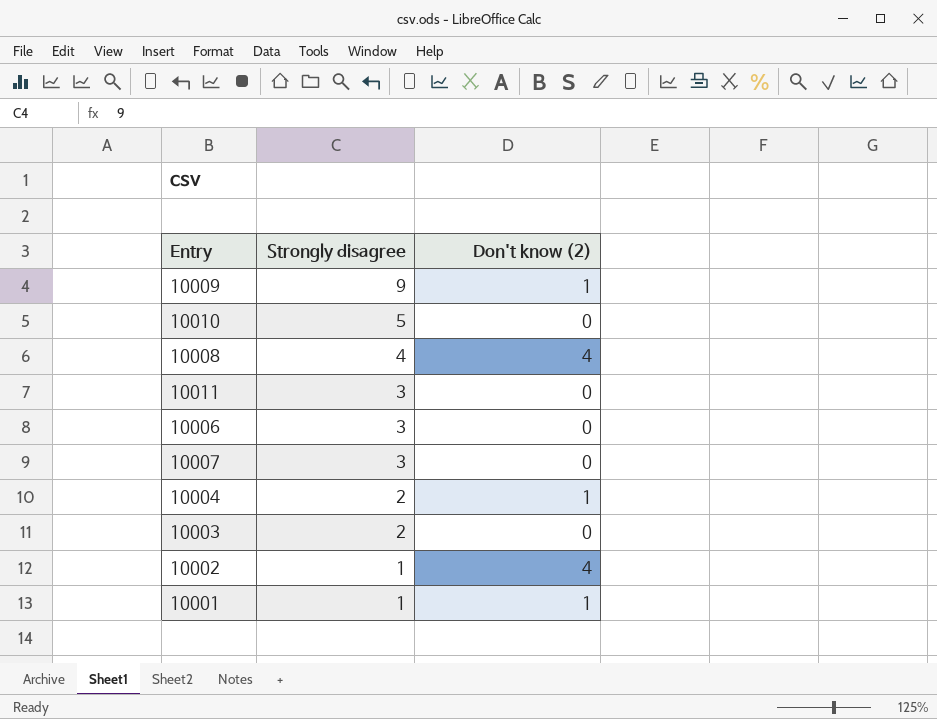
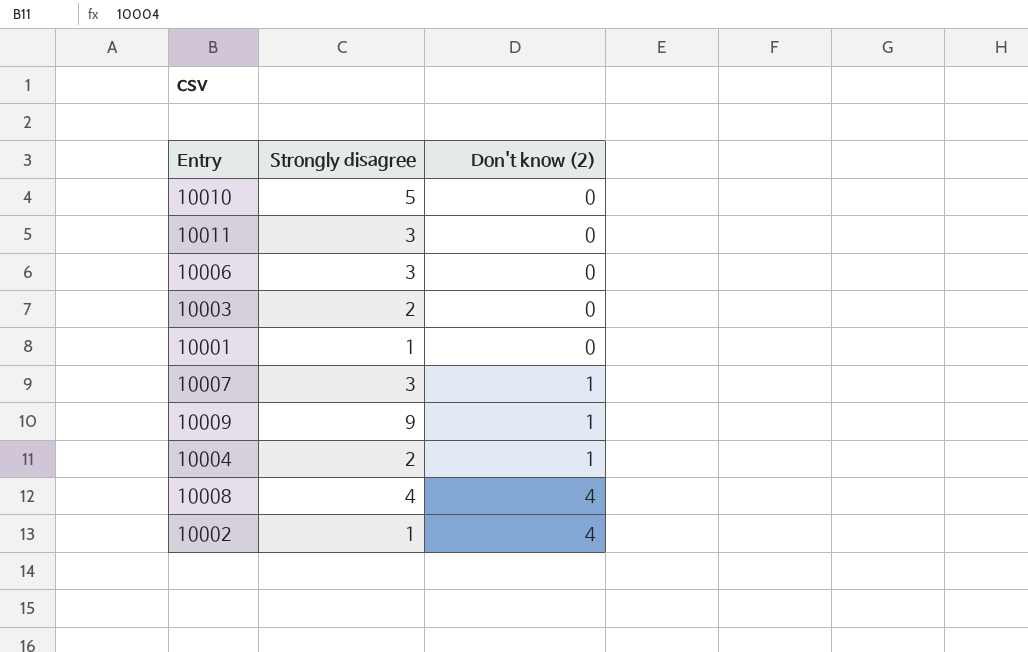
row order: Strongly disagree descending -> Don't know (2) ascending
10001 | Don't know (2): 1 -> 0
10007 | Don't know (2): 0 -> 1

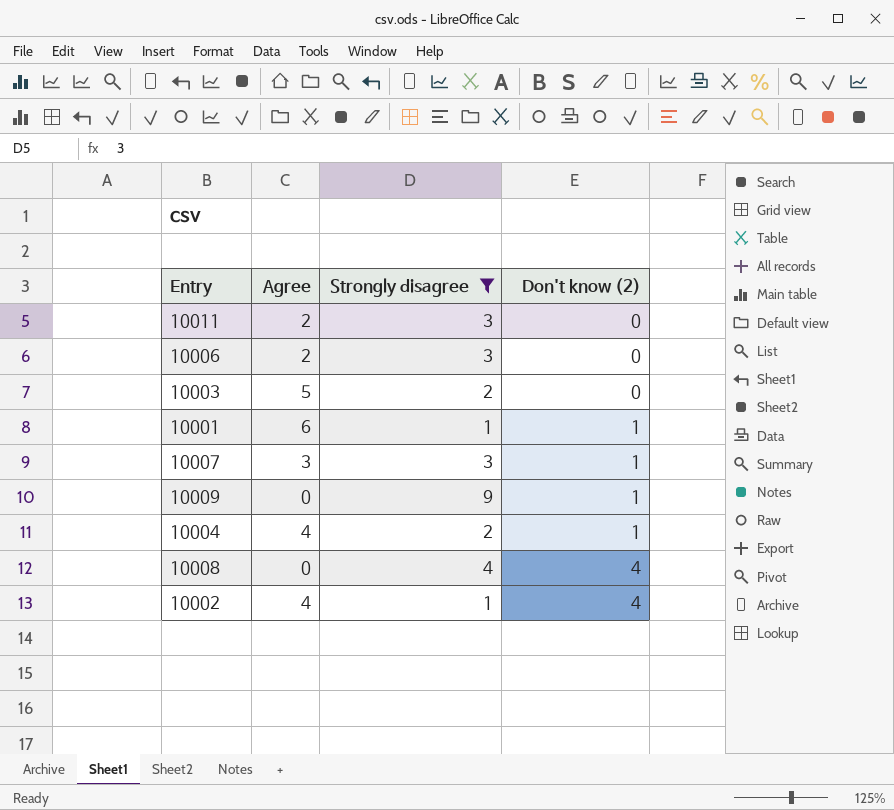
filter: none -> Strongly disagree != 5
column Agree | position: none -> 2
10001 | Don't know (2): 0 -> 1

